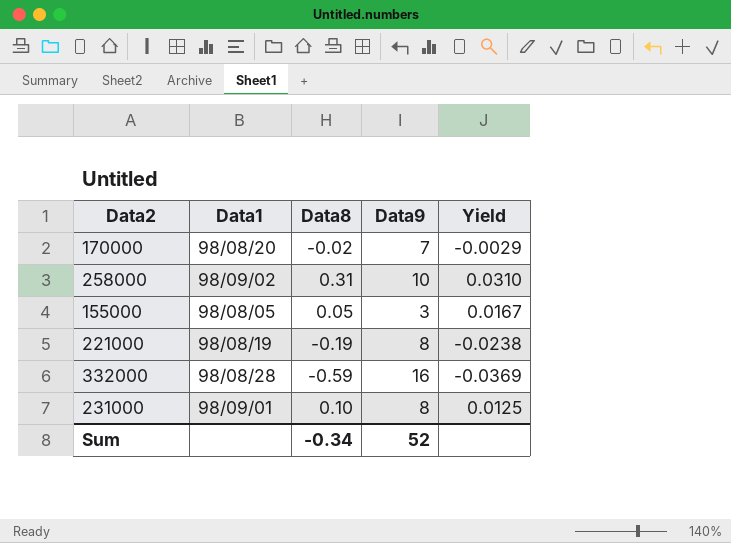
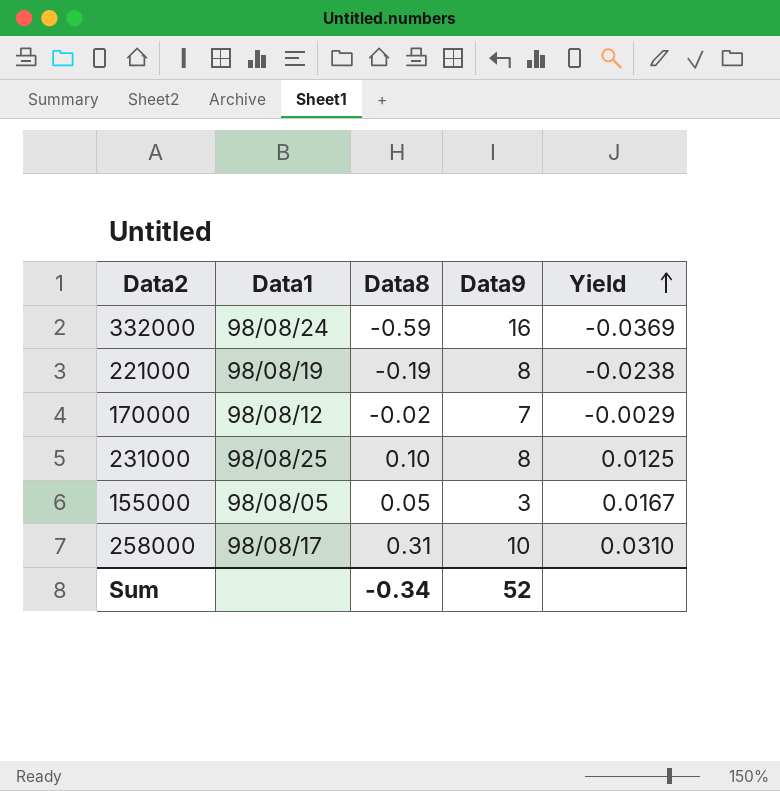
row order: none -> Yield ascending
332000 | Data1: 98/08/28 -> 98/08/24
170000 | Data1: 98/08/20 -> 98/08/12
231000 | Data1: 98/09/01 -> 98/08/25
258000 | Data1: 98/09/02 -> 98/08/17

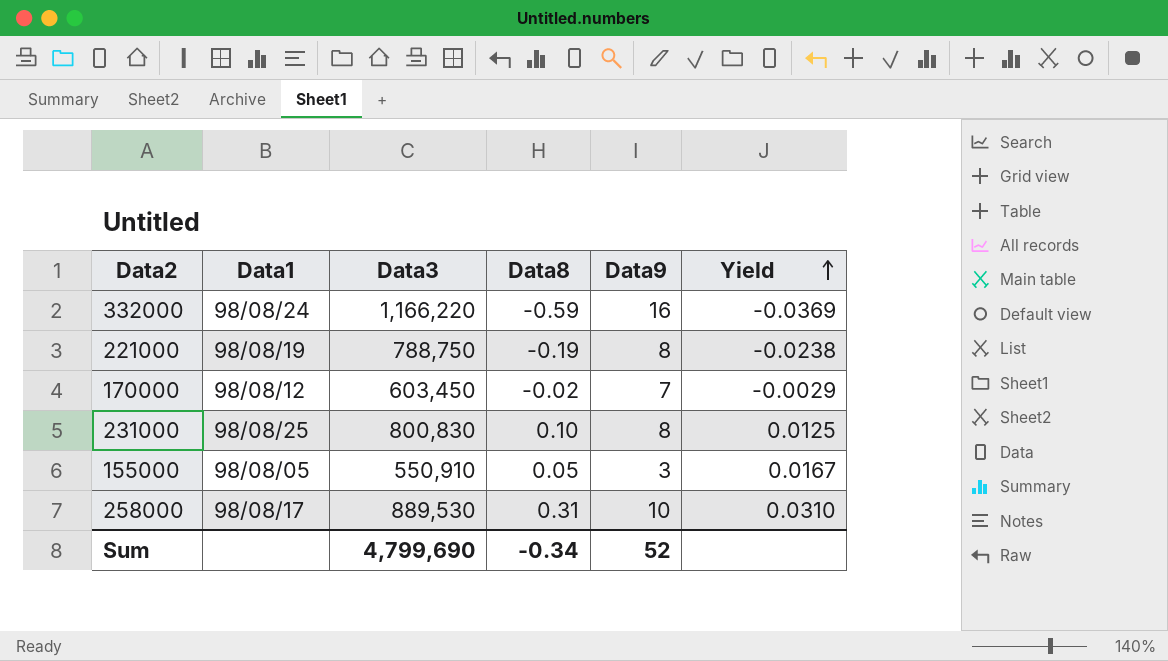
column Data3 | position: none -> 3

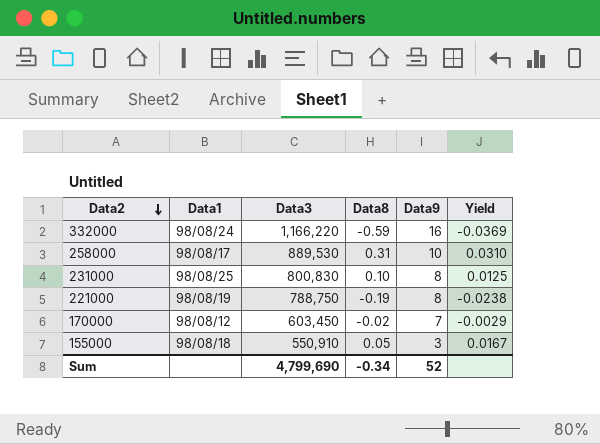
row order: Yield ascending -> Data2 descending
155000 | Data1: 98/08/05 -> 98/08/18

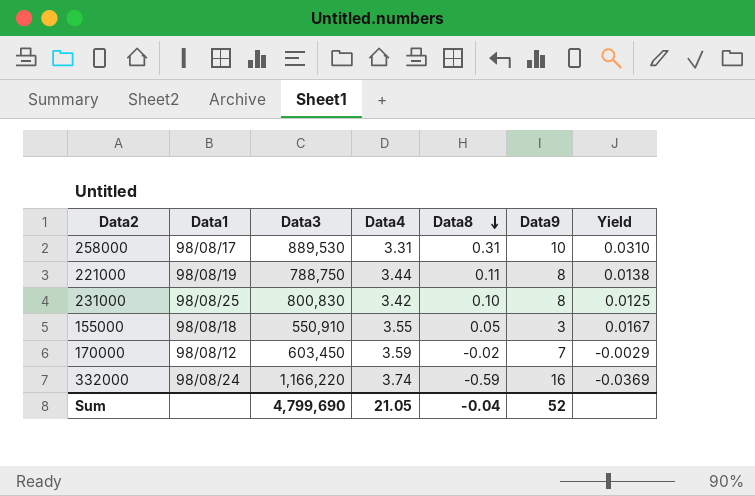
row order: Data2 descending -> Data8 descending
column Data4 | position: none -> 4
221000 | Data8: -0.19 -> 0.11
221000 | Yield: -0.0238 -> 0.0138
Sum | Data8: -0.34 -> -0.04

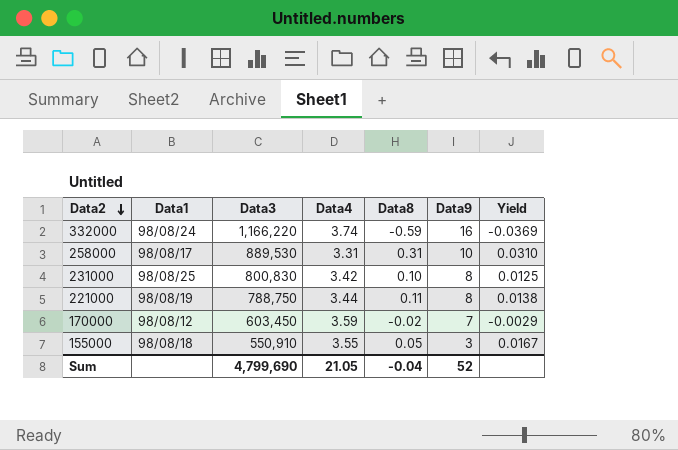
row order: Data8 descending -> Data2 descending

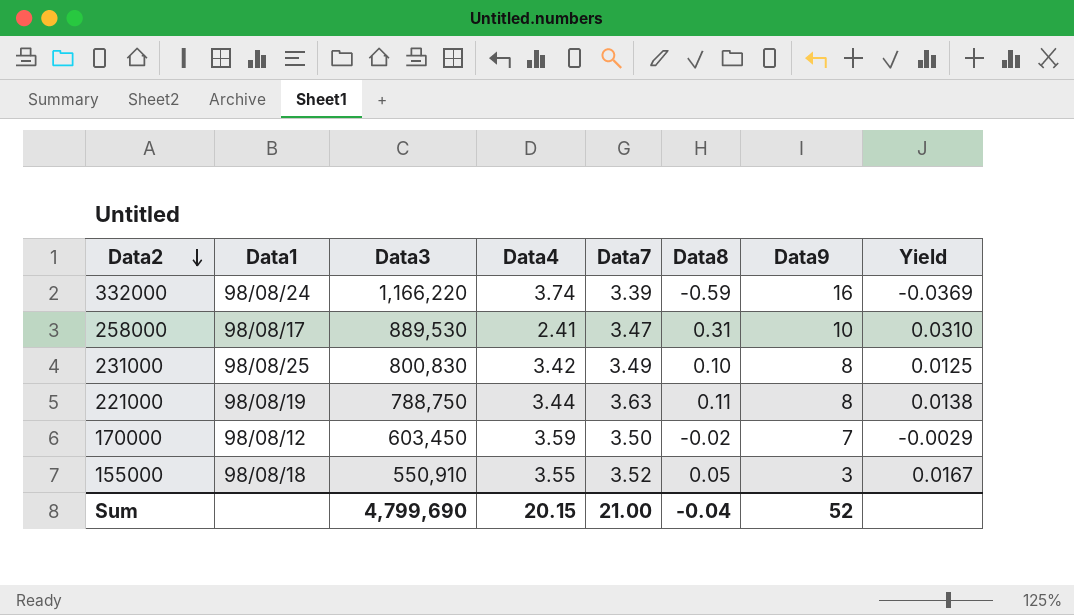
column Data7 | position: none -> 5
258000 | Data4: 3.31 -> 2.41
Sum | Data4: 21.05 -> 20.15

